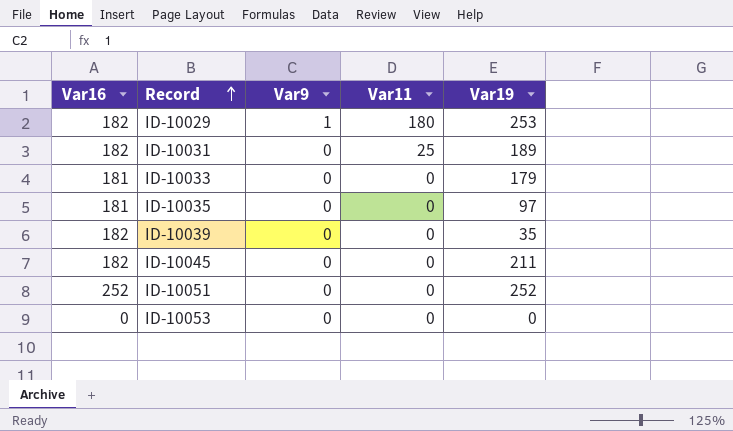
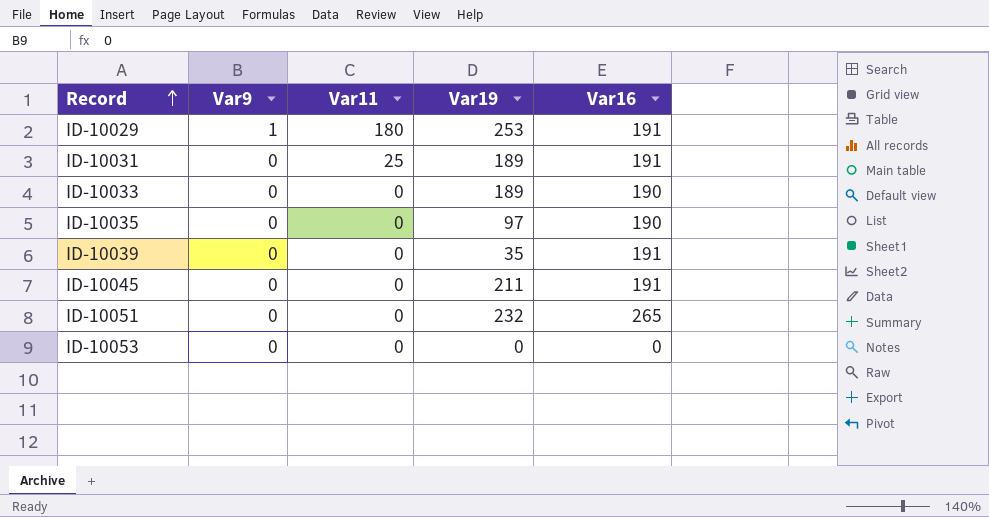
column Var16 | position: 1 -> 5
ID-10029 | Var16: 182 -> 191
ID-10031 | Var16: 182 -> 191
ID-10033 | Var19: 179 -> 189
ID-10033 | Var16: 181 -> 190
ID-10035 | Var16: 181 -> 190
ID-10039 | Var16: 182 -> 191
ID-10045 | Var16: 182 -> 191
ID-10051 | Var19: 252 -> 232
ID-10051 | Var16: 252 -> 265

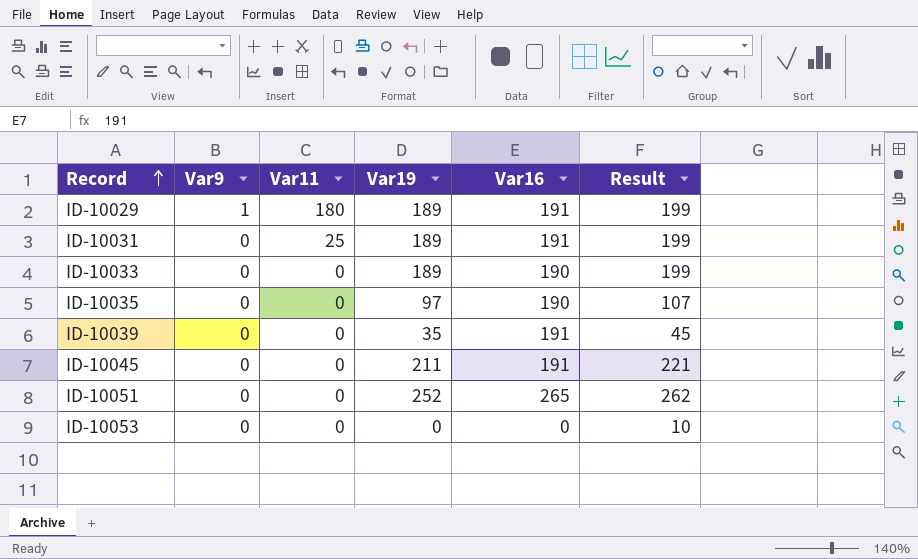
column Result | formula: none -> [Var19] + 10
ID-10029 | Var19: 253 -> 189
ID-10051 | Var19: 232 -> 252

